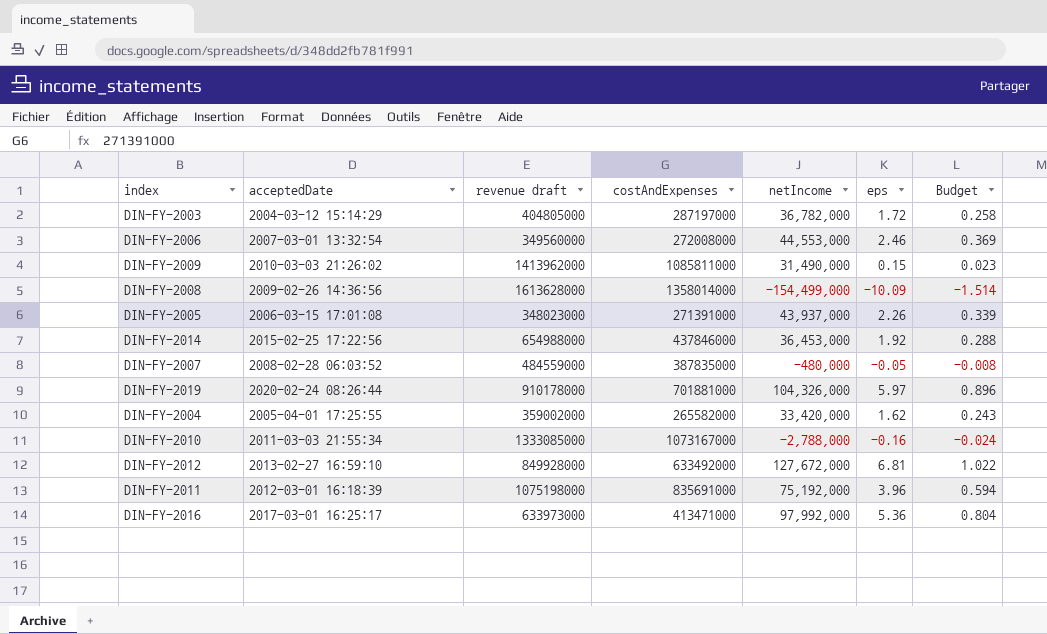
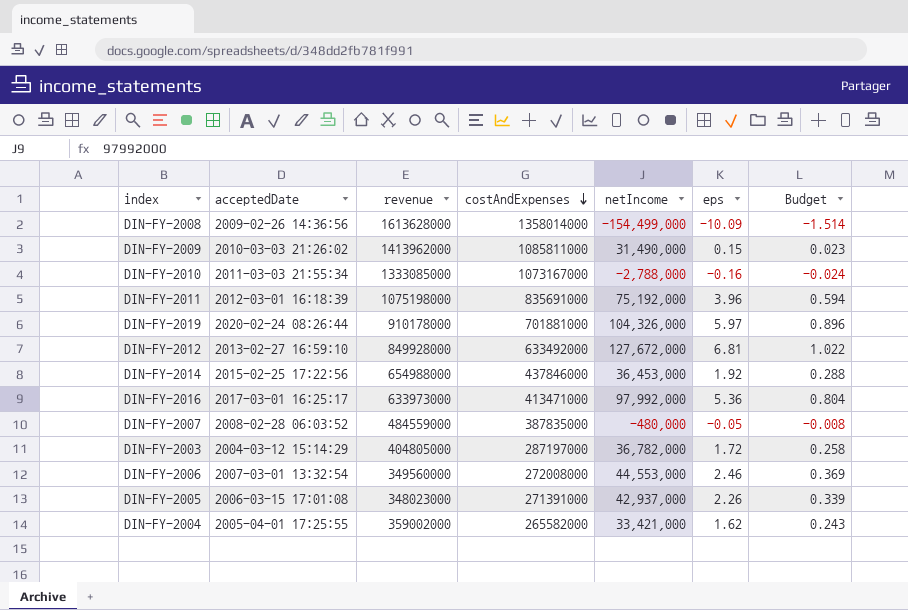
row order: none -> costAndExpenses descending
column name: revenue draft -> revenue
DIN-FY-2005 | netIncome: 43,937,000 -> 42,937,000
DIN-FY-2004 | netIncome: 33,420,000 -> 33,421,000

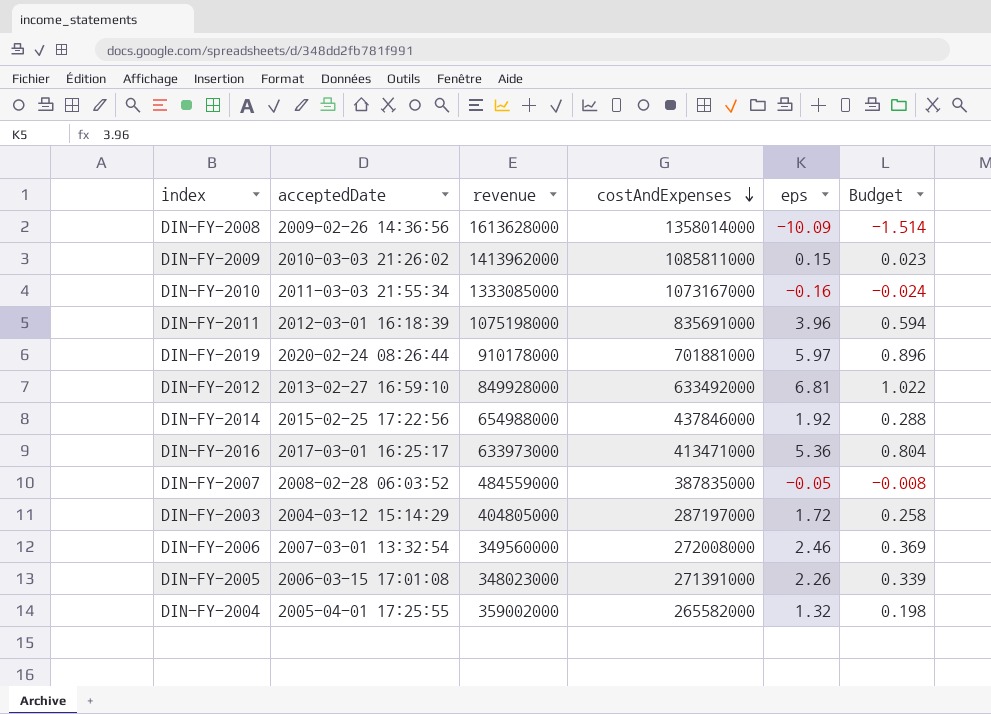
column netIncome | position: 5 -> none
DIN-FY-2004 | eps: 1.62 -> 1.32
DIN-FY-2004 | Budget: 0.243 -> 0.198

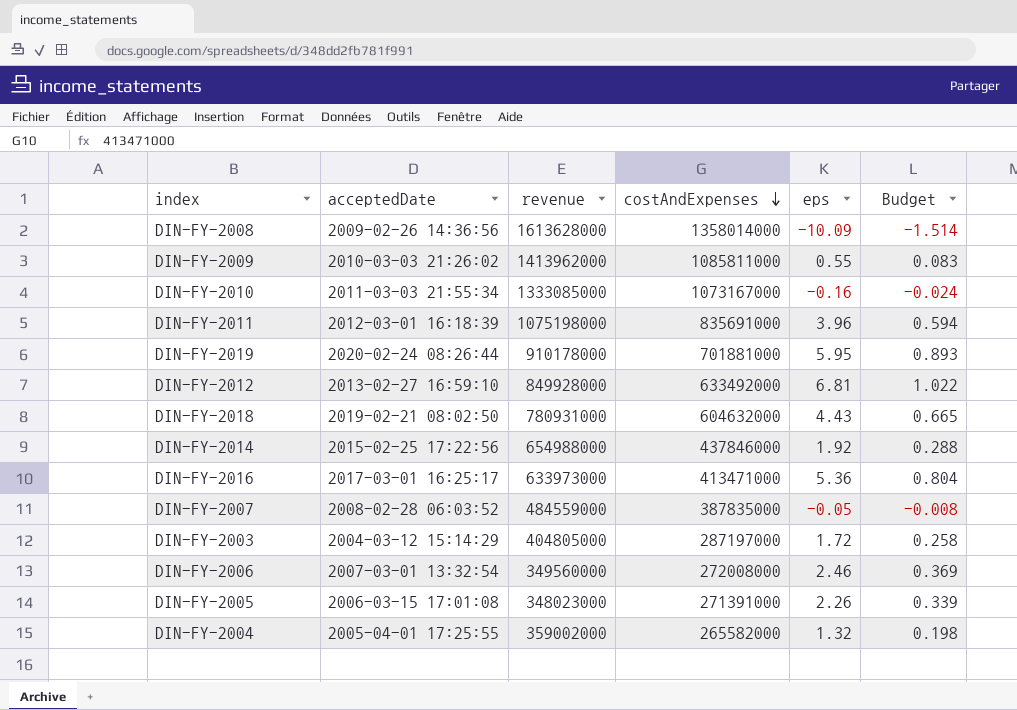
DIN-FY-2009 | eps: 0.15 -> 0.55
DIN-FY-2009 | Budget: 0.023 -> 0.083
DIN-FY-2019 | eps: 5.97 -> 5.95
DIN-FY-2019 | Budget: 0.896 -> 0.893
row DIN-FY-2018: none -> 2019-02-21 08:02:50 | 780931000 | 604632000 | 4.43 | 0.665

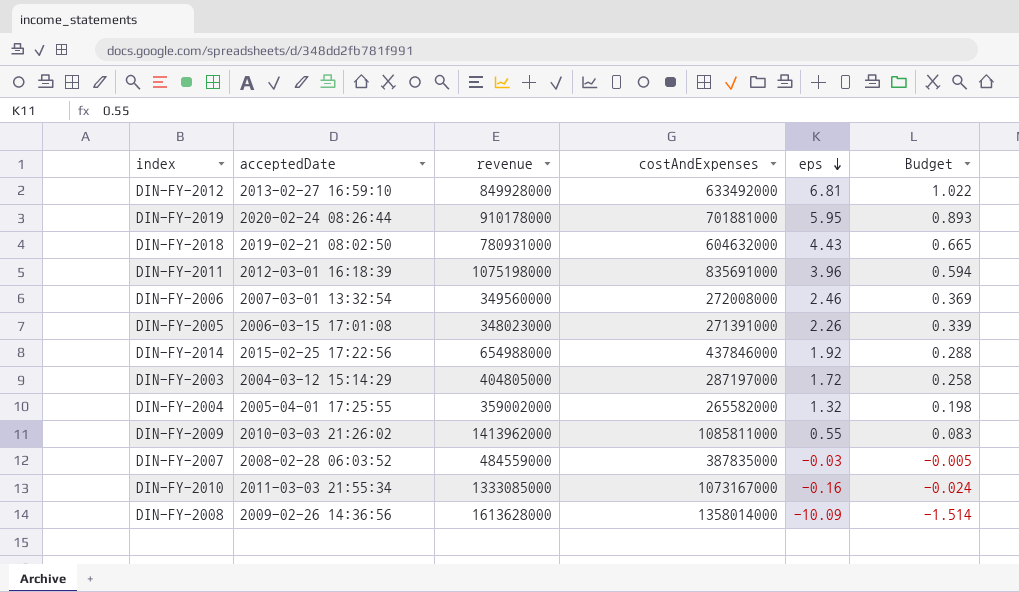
row order: costAndExpenses descending -> eps descending
row DIN-FY-2016: 2017-03-01 16:25:17 | 633973000 | 413471000 | 5.36 | 0.804 -> none
DIN-FY-2007 | eps: -0.05 -> -0.03
DIN-FY-2007 | Budget: -0.008 -> -0.005

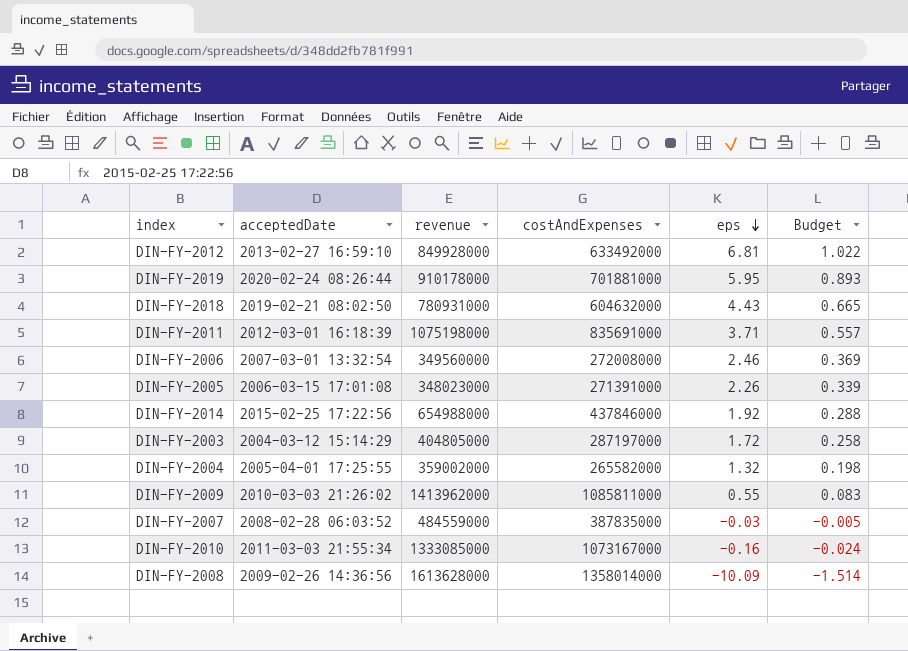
DIN-FY-2011 | eps: 3.96 -> 3.71
DIN-FY-2011 | Budget: 0.594 -> 0.557

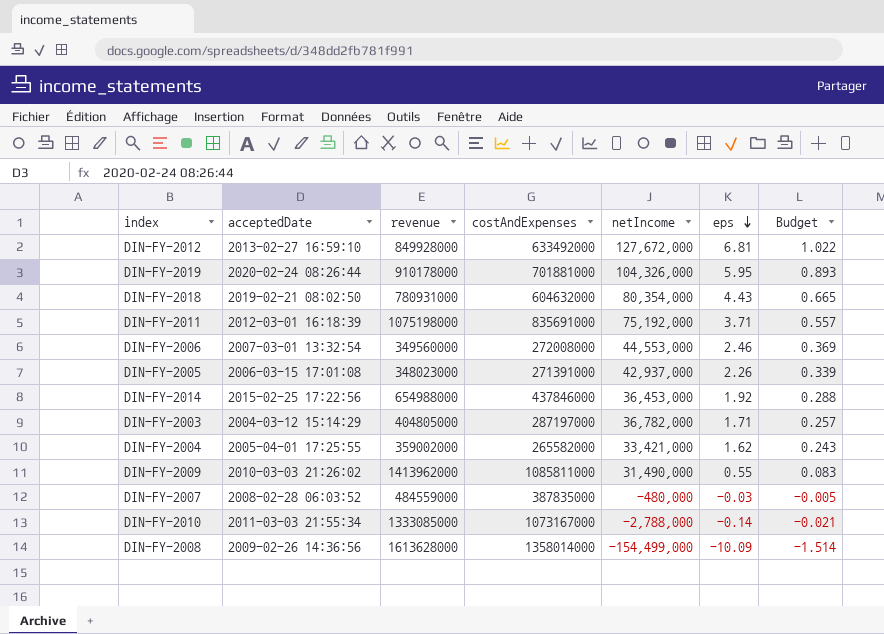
column netIncome | position: none -> 5
DIN-FY-2003 | eps: 1.72 -> 1.71
DIN-FY-2003 | Budget: 0.258 -> 0.257
DIN-FY-2004 | eps: 1.32 -> 1.62
DIN-FY-2004 | Budget: 0.198 -> 0.243
DIN-FY-2010 | eps: -0.16 -> -0.14
DIN-FY-2010 | Budget: -0.024 -> -0.021

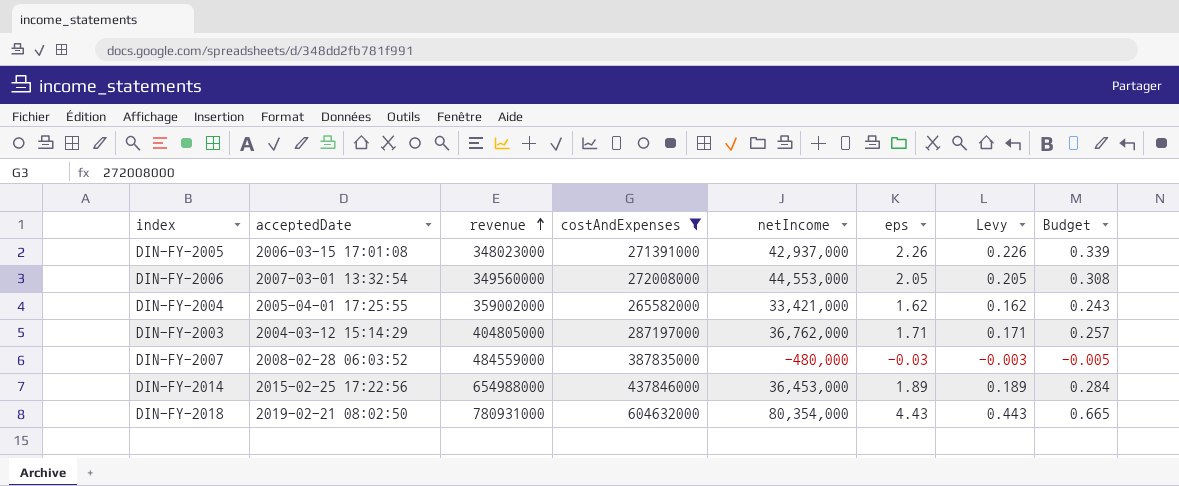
filter: none -> costAndExpenses <= 604632000
row order: eps descending -> revenue ascending
column Levy | formula: none -> [eps] * 0.1
DIN-FY-2006 | eps: 2.46 -> 2.05
DIN-FY-2006 | Budget: 0.369 -> 0.308
DIN-FY-2003 | netIncome: 36,782,000 -> 36,762,000
DIN-FY-2014 | eps: 1.92 -> 1.89
DIN-FY-2014 | Budget: 0.288 -> 0.284

